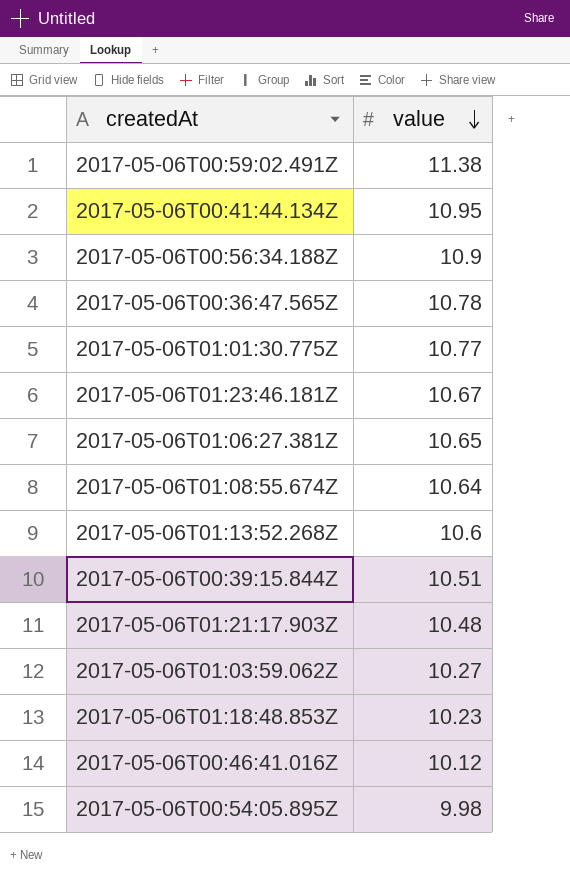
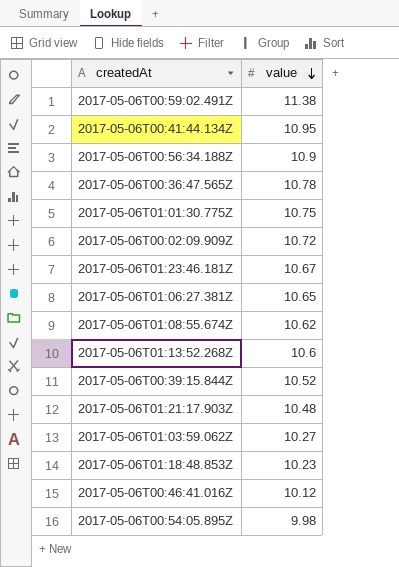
2017-05-06T01:01:30.775Z | value: 10.77 -> 10.75
row 2017-05-06T00:02:09.909Z: none -> 10.72
2017-05-06T01:08:55.674Z | value: 10.64 -> 10.62
2017-05-06T00:39:15.844Z | value: 10.51 -> 10.52

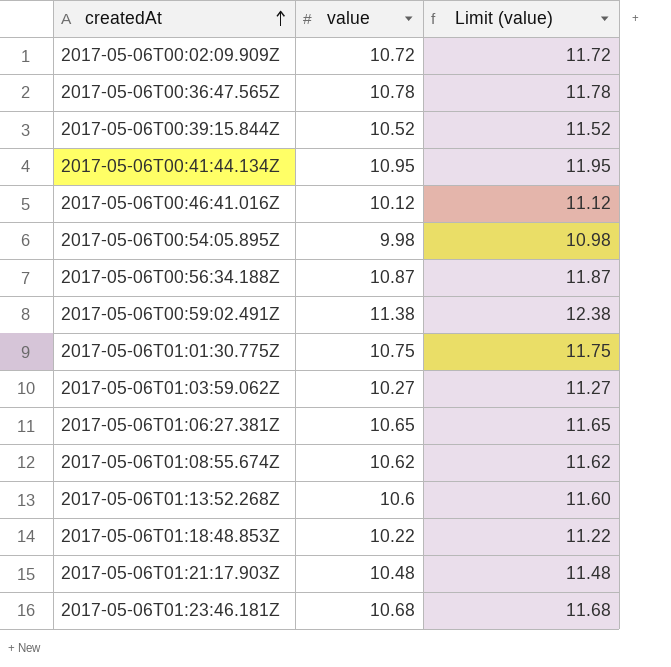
row order: value descending -> createdAt ascending
column Limit (value) | formula: none -> [value] + 1
2017-05-06T00:56:34.188Z | value: 10.9 -> 10.87
2017-05-06T01:18:48.853Z | value: 10.23 -> 10.22
2017-05-06T01:23:46.181Z | value: 10.67 -> 10.68

